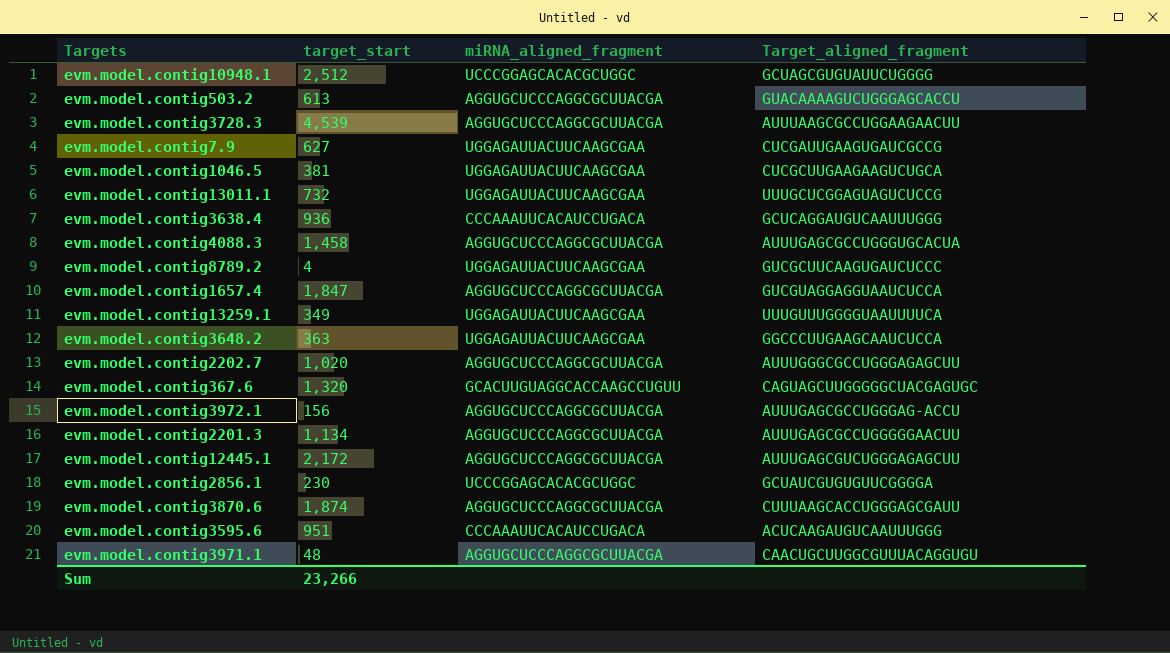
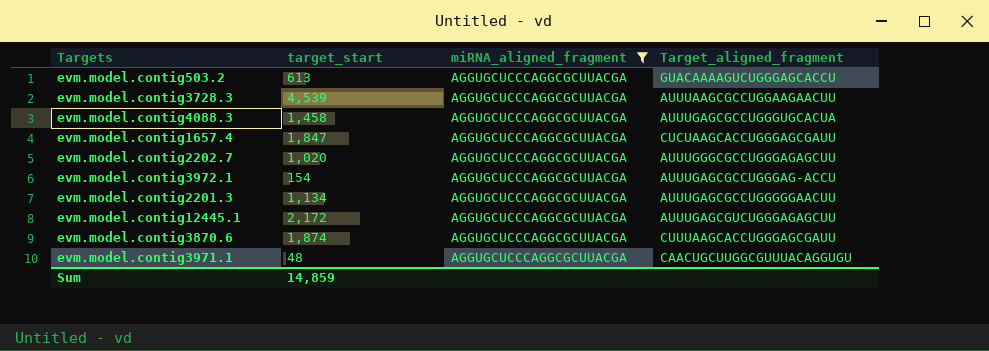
filter: none -> miRNA_aligned_fragment = AGGUGCUCCCAGGCGCUUACGA
evm.model.contig1657.4 | Target_aligned_fragment: GUCGUAGGAGGUAAUCUCCA -> CUCUAAGCACCUGGGAGCGAUU
evm.model.contig3972.1 | target_start: 156 -> 154
Sum | target_start: 23,266 -> 14,859

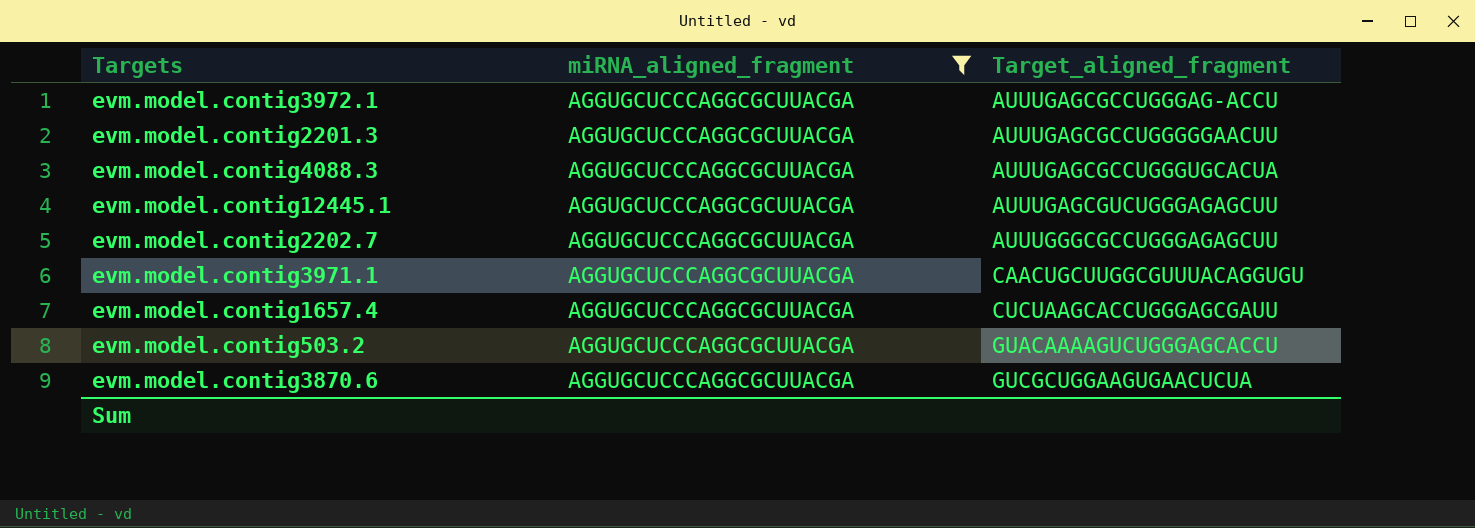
row order: none -> Target_aligned_fragment ascending
column target_start | position: 2 -> none
row evm.model.contig3728.3: 4,539 | AGGUGCUCCCAGGCGCUUACGA | AUUUAAGCGCCUGGAAGAACUU -> none
evm.model.contig3870.6 | Target_aligned_fragment: CUUUAAGCACCUGGGAGCGAUU -> GUCGCUGGAAGUGAACUCUA

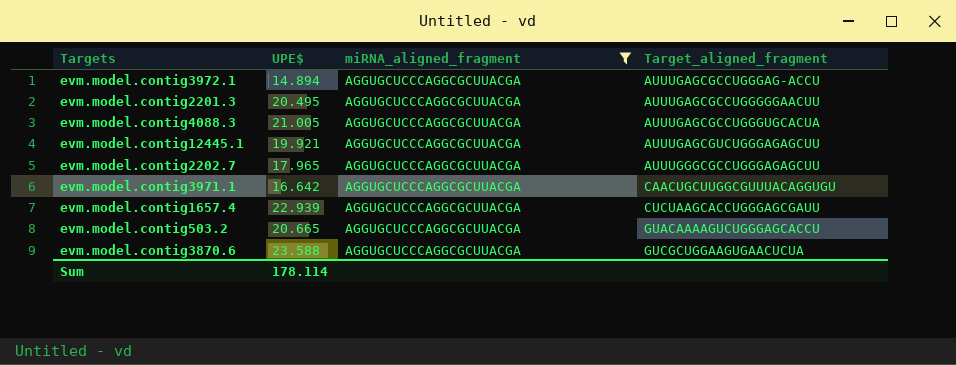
column UPE$ | position: none -> 2

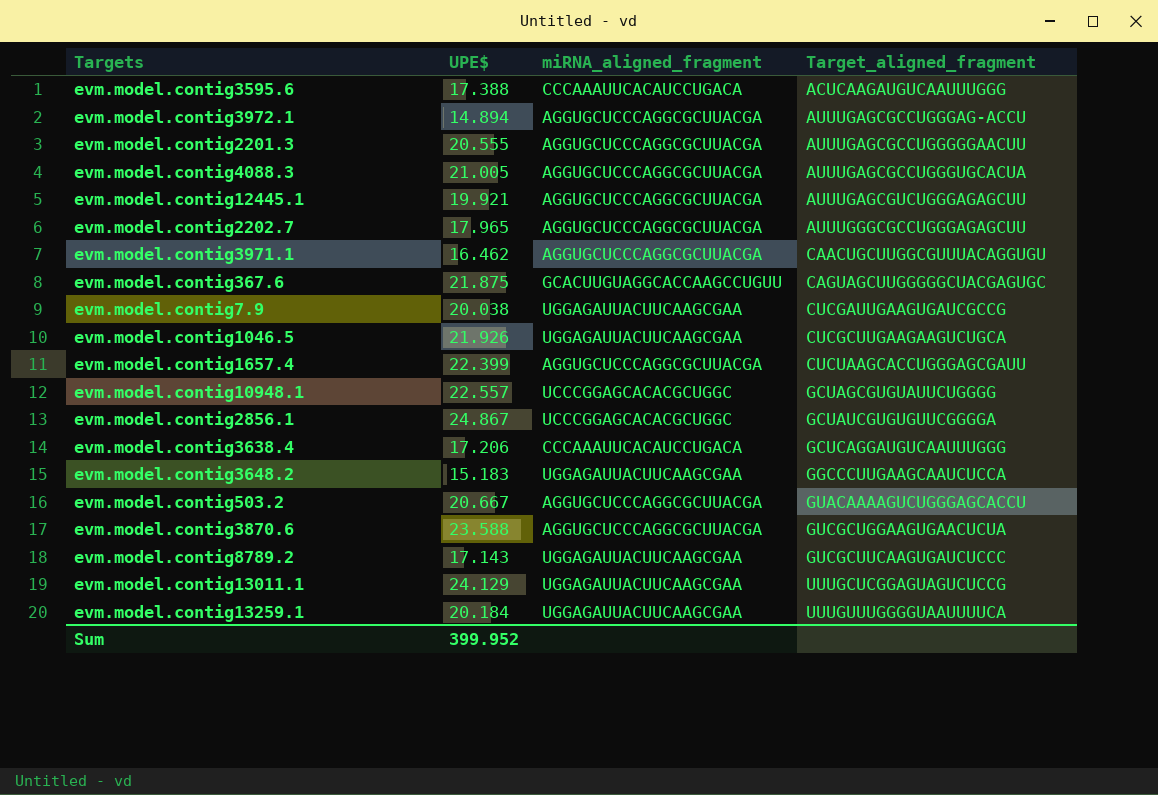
filter: miRNA_aligned_fragment = AGGUGCUCCCAGGCGCUUACGA -> none
evm.model.contig2201.3 | UPE$: 20.495 -> 20.555
evm.model.contig3971.1 | UPE$: 16.642 -> 16.462
evm.model.contig1657.4 | UPE$: 22.939 -> 22.399
evm.model.contig503.2 | UPE$: 20.665 -> 20.667
Sum | UPE$: 178.114 -> 399.952

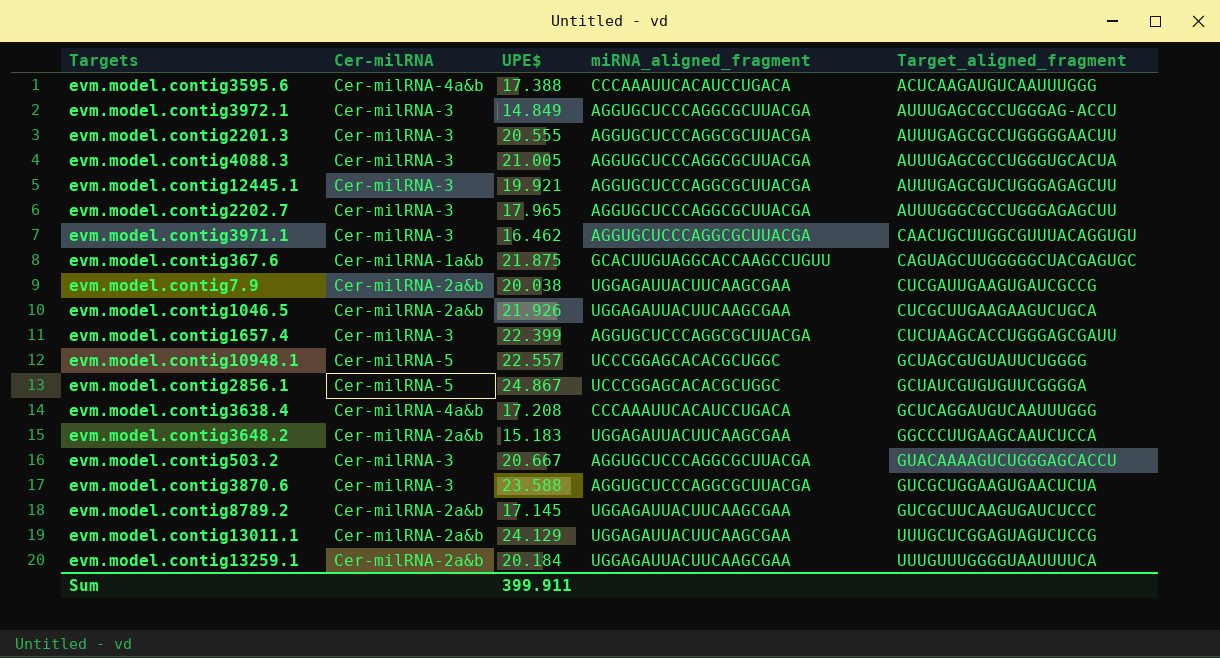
column Cer-milRNA | position: none -> 2
evm.model.contig3972.1 | UPE$: 14.894 -> 14.849
evm.model.contig3638.4 | UPE$: 17.206 -> 17.208
evm.model.contig8789.2 | UPE$: 17.143 -> 17.145
Sum | UPE$: 399.952 -> 399.911

